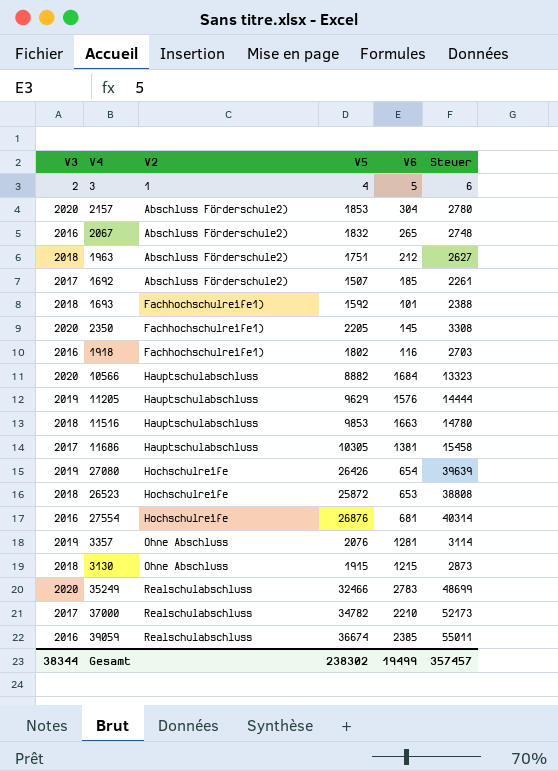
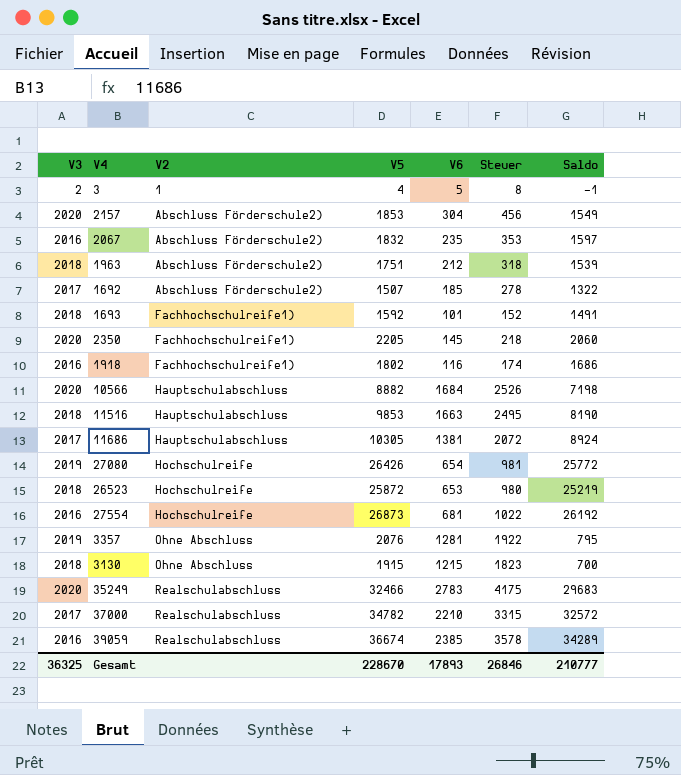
column Steuer | formula: [V5] * 1,5 -> [V6] * 1,5
column Saldo | formula: none -> [V5] - [V6]
row 11205: 2019 | Hauptschulabschluss | 9629 | 1576 | 14444 -> none
2067 | V6: 265 -> 235
27554 | V5: 26876 -> 26873
Gesamt | V3: 38344 -> 36325
Gesamt | V5: 238302 -> 228670
Gesamt | V6: 19499 -> 17893
Gesamt | Steuer: 357457 -> 26846

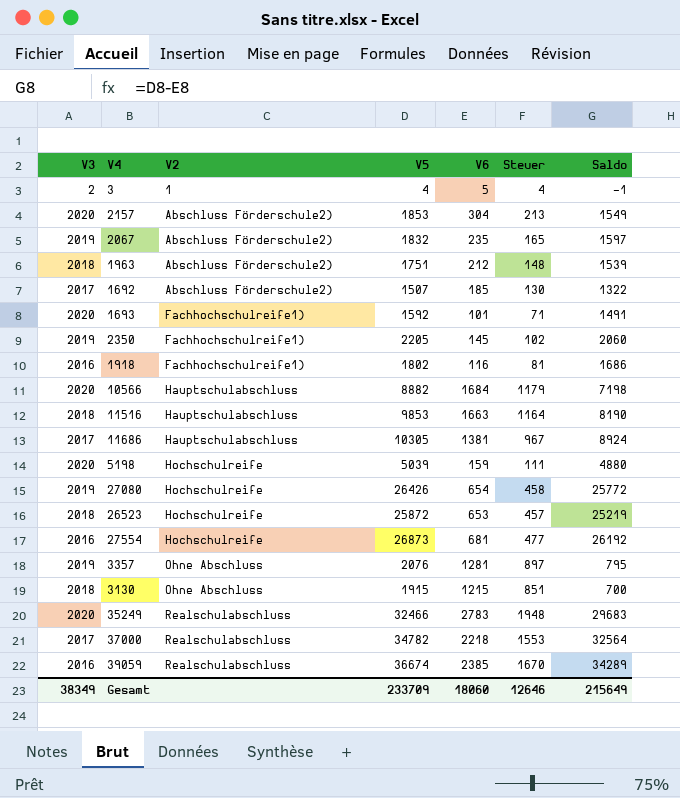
column Steuer | formula: [V6] * 1,5 -> [V6] * 0,7
2067 | V3: 2016 -> 2019
1693 | V3: 2018 -> 2020
2350 | V3: 2020 -> 2019
row 5198: none -> 2020 | Hochschulreife | 5039 | 159 | 111 | 4880
37000 | V6: 2210 -> 2218
37000 | Saldo: 32572 -> 32564
Gesamt | V3: 36325 -> 38349
Gesamt | V5: 228670 -> 233709
Gesamt | V6: 17893 -> 18060
Gesamt | Steuer: 26846 -> 12646
Gesamt | Saldo: 210777 -> 215649

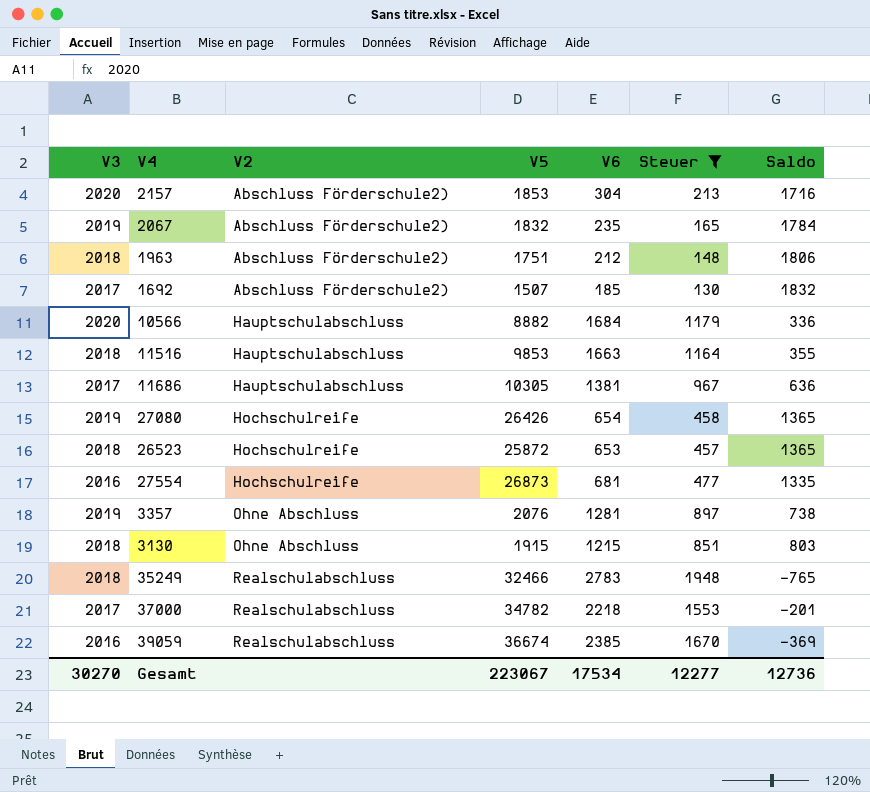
filter: none -> Steuer >= 130
column Saldo | formula: [V5] - [V6] -> [V3] - [V6]
35249 | V3: 2020 -> 2018
Gesamt | V3: 38349 -> 30270
Gesamt | V5: 233709 -> 223067
Gesamt | V6: 18060 -> 17534
Gesamt | Steuer: 12646 -> 12277
Gesamt | Saldo: 215649 -> 12736

